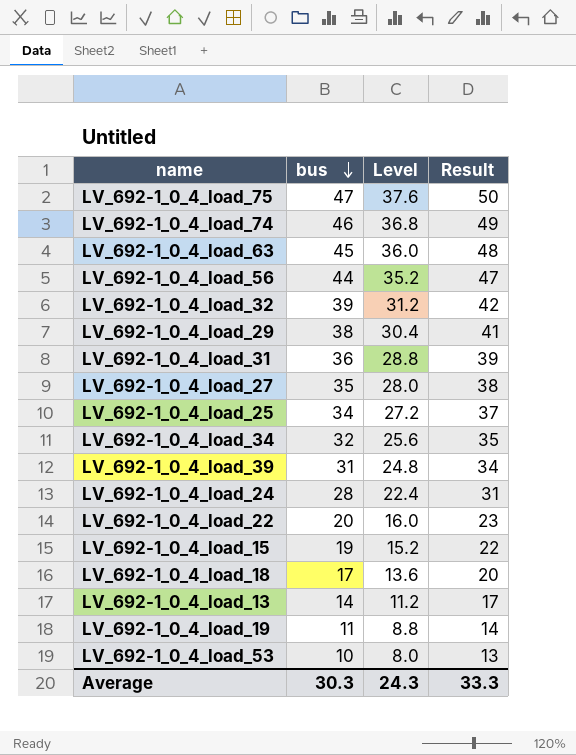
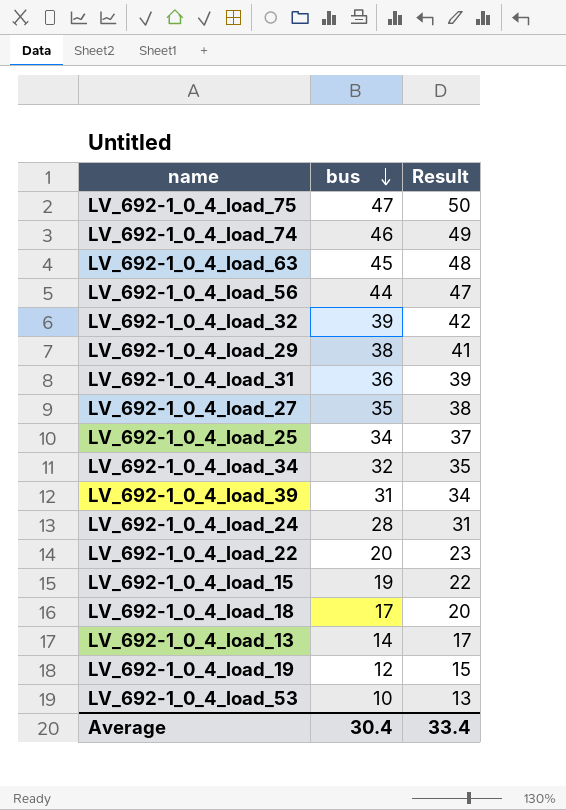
column Level | formula: [bus] * 0.8 -> none
LV_692-1_0_4_load_19 | bus: 11 -> 12
LV_692-1_0_4_load_19 | Result: 14 -> 15
Average | bus: 30.3 -> 30.4
Average | Result: 33.3 -> 33.4

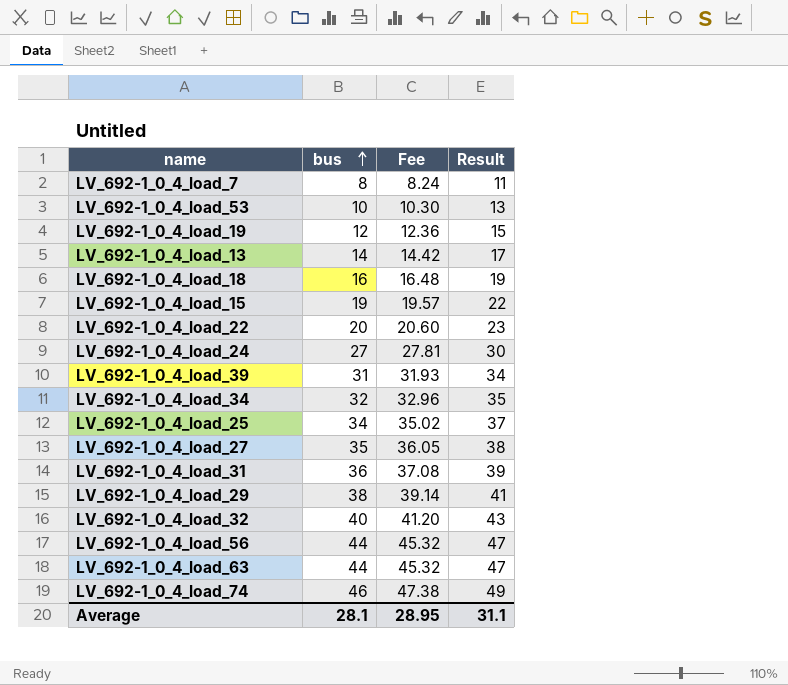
row order: bus descending -> bus ascending
column Fee | formula: none -> [bus] * 1.03
row LV_692-1_0_4_load_75: 47 | 50 -> none
row LV_692-1_0_4_load_7: none -> 8 | 8.24 | 11
LV_692-1_0_4_load_18 | bus: 17 -> 16
LV_692-1_0_4_load_18 | Result: 20 -> 19
LV_692-1_0_4_load_24 | bus: 28 -> 27
LV_692-1_0_4_load_24 | Result: 31 -> 30
LV_692-1_0_4_load_32 | bus: 39 -> 40
LV_692-1_0_4_load_32 | Result: 42 -> 43
LV_692-1_0_4_load_63 | bus: 45 -> 44
LV_692-1_0_4_load_63 | Result: 48 -> 47
Average | bus: 30.4 -> 28.1
Average | Result: 33.4 -> 31.1

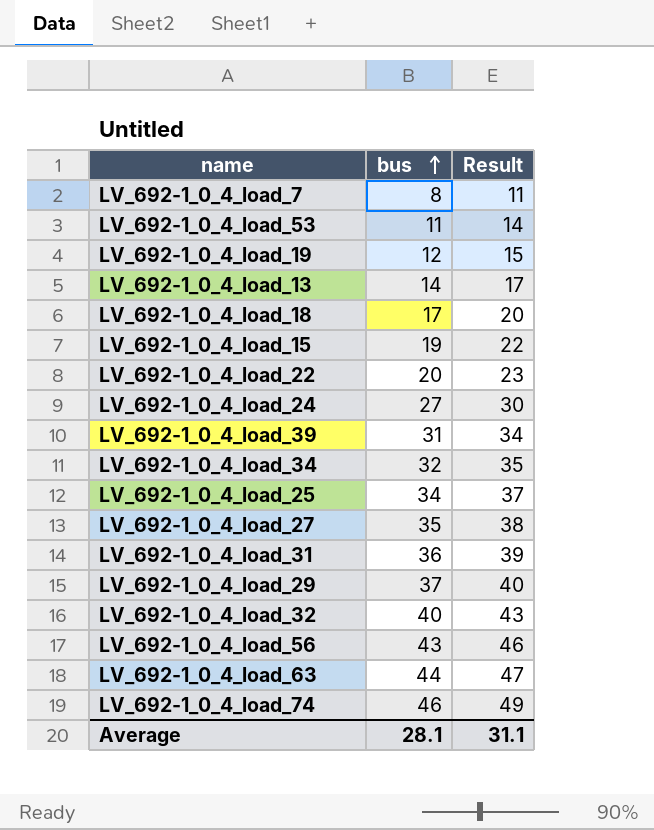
column Fee | formula: [bus] * 1.03 -> none
LV_692-1_0_4_load_53 | bus: 10 -> 11
LV_692-1_0_4_load_53 | Result: 13 -> 14
LV_692-1_0_4_load_18 | bus: 16 -> 17
LV_692-1_0_4_load_18 | Result: 19 -> 20
LV_692-1_0_4_load_29 | bus: 38 -> 37
LV_692-1_0_4_load_29 | Result: 41 -> 40
LV_692-1_0_4_load_56 | bus: 44 -> 43
LV_692-1_0_4_load_56 | Result: 47 -> 46

